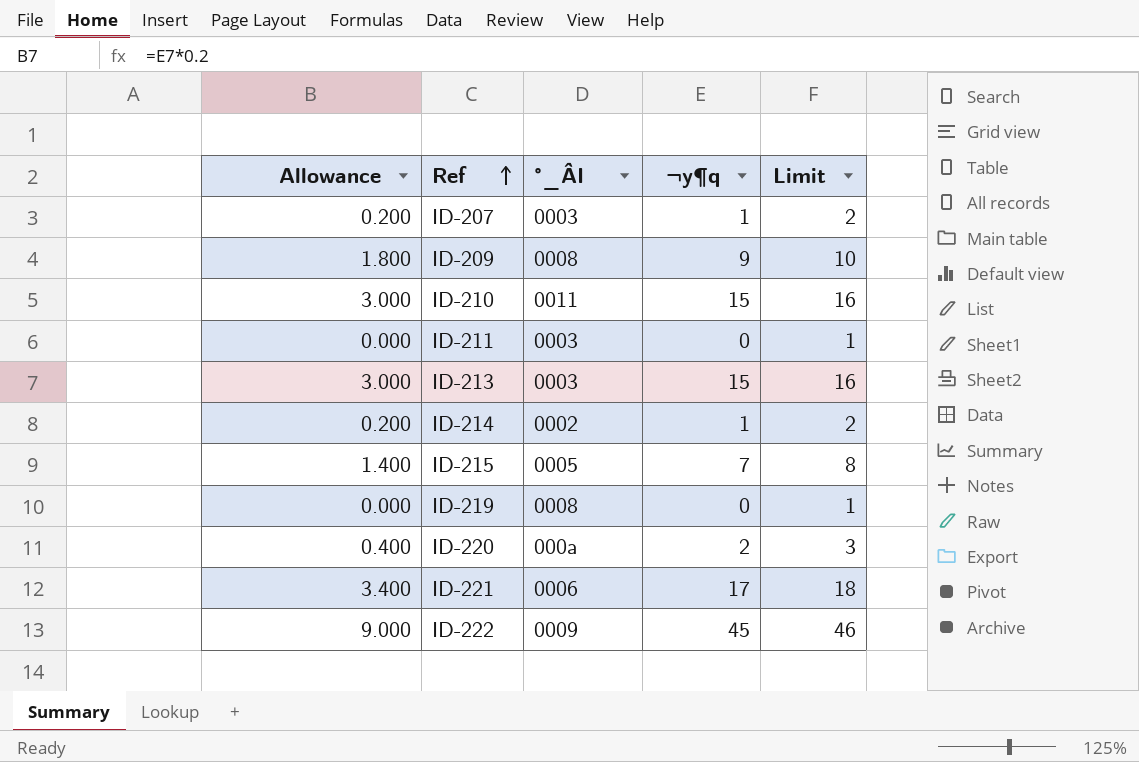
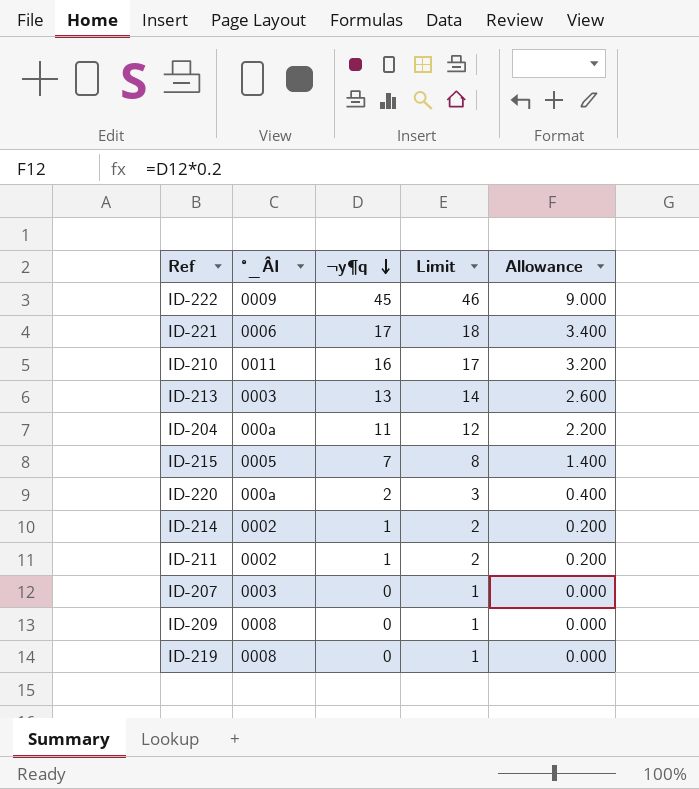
row order: Ref ascending -> ¬y¶q descending
column Allowance | position: 1 -> 5
ID-210 | ¬y¶q: 15 -> 16
ID-210 | Limit: 16 -> 17
ID-210 | Allowance: 3.000 -> 3.200
ID-213 | ¬y¶q: 15 -> 13
ID-213 | Limit: 16 -> 14
ID-213 | Allowance: 3.000 -> 2.600
row ID-204: none -> 000a | 11 | 12 | 2.200
ID-211 | °_ÂI: 0003 -> 0002
ID-211 | ¬y¶q: 0 -> 1
ID-211 | Limit: 1 -> 2
ID-211 | Allowance: 0.000 -> 0.200
ID-207 | ¬y¶q: 1 -> 0
ID-207 | Limit: 2 -> 1
ID-207 | Allowance: 0.200 -> 0.000
ID-209 | ¬y¶q: 9 -> 0
ID-209 | Limit: 10 -> 1
ID-209 | Allowance: 1.800 -> 0.000

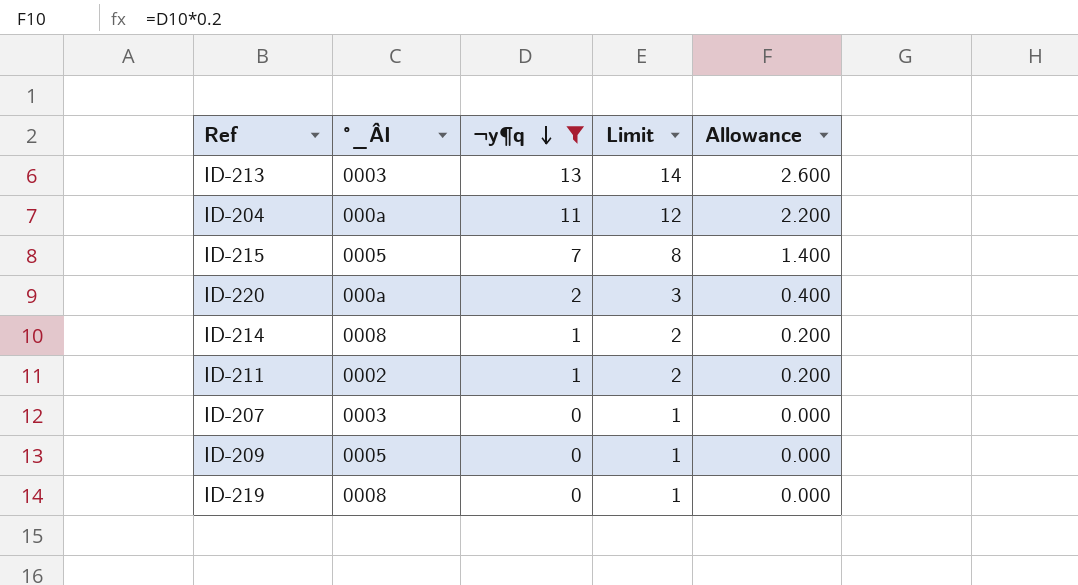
filter: none -> ¬y¶q <= 13
ID-214 | °_ÂI: 0002 -> 0008
ID-209 | °_ÂI: 0008 -> 0005

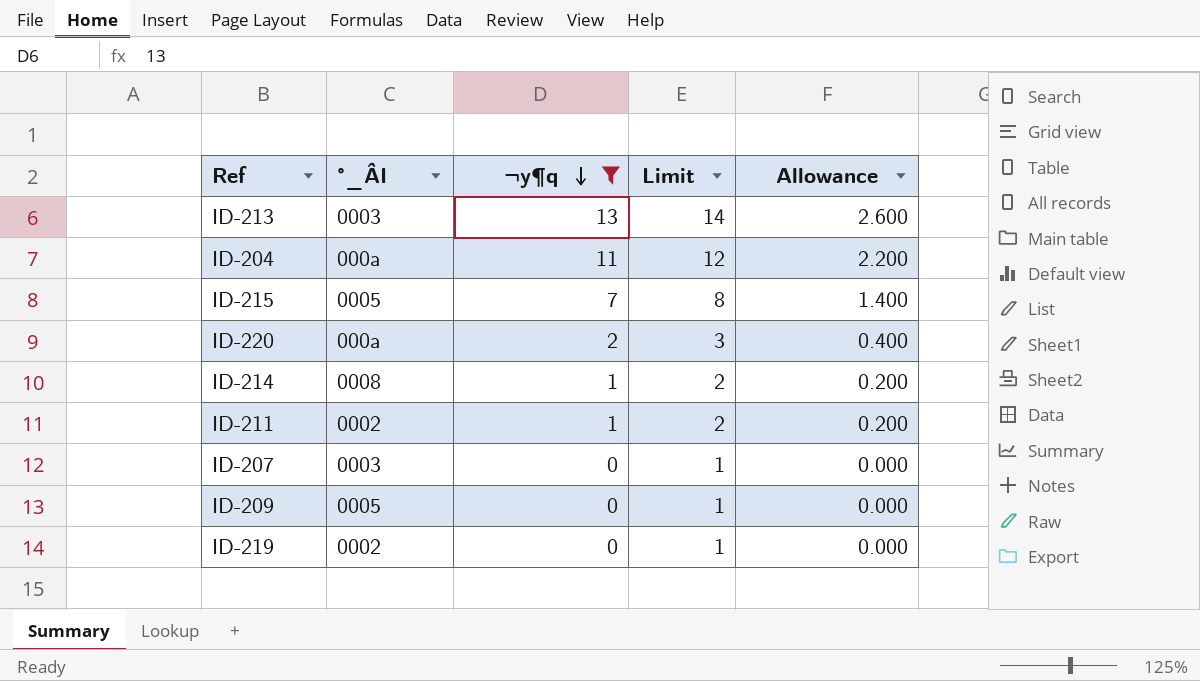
ID-219 | °_ÂI: 0008 -> 0002

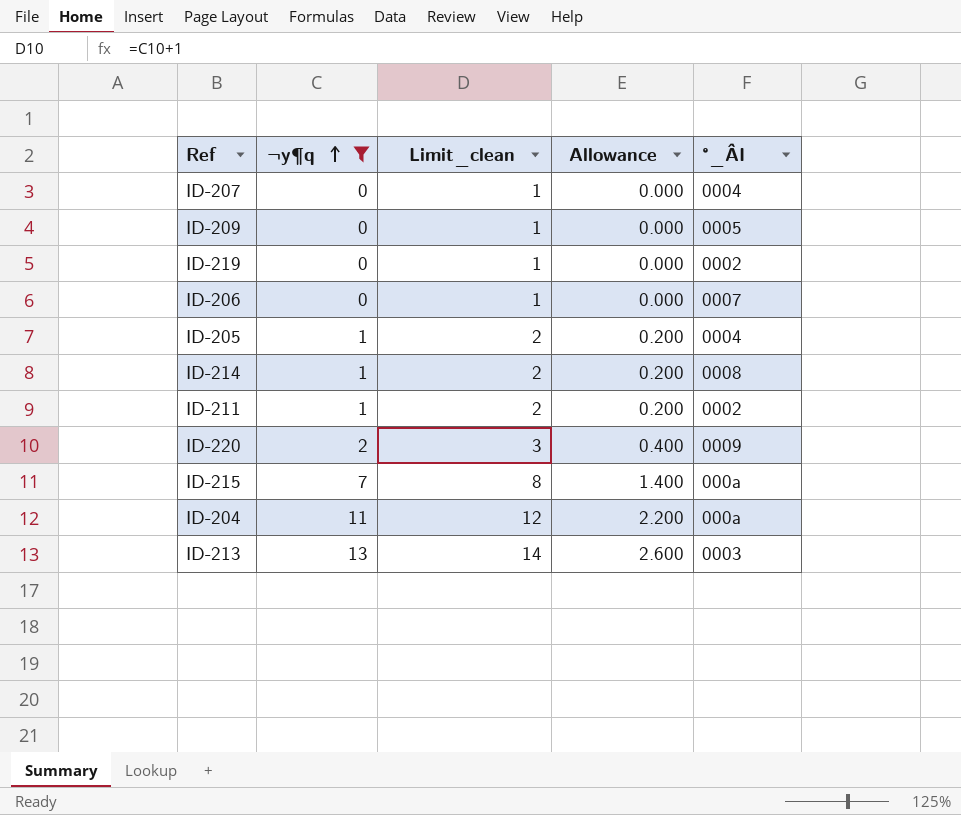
row order: ¬y¶q descending -> ¬y¶q ascending
column name: Limit -> Limit_clean
column °_ÂI | position: 2 -> 5
ID-207 | °_ÂI: 0003 -> 0004
row ID-206: none -> 0 | 1 | 0.000 | 0007
row ID-205: none -> 1 | 2 | 0.200 | 0004
ID-220 | °_ÂI: 000a -> 0009
ID-215 | °_ÂI: 0005 -> 000a

